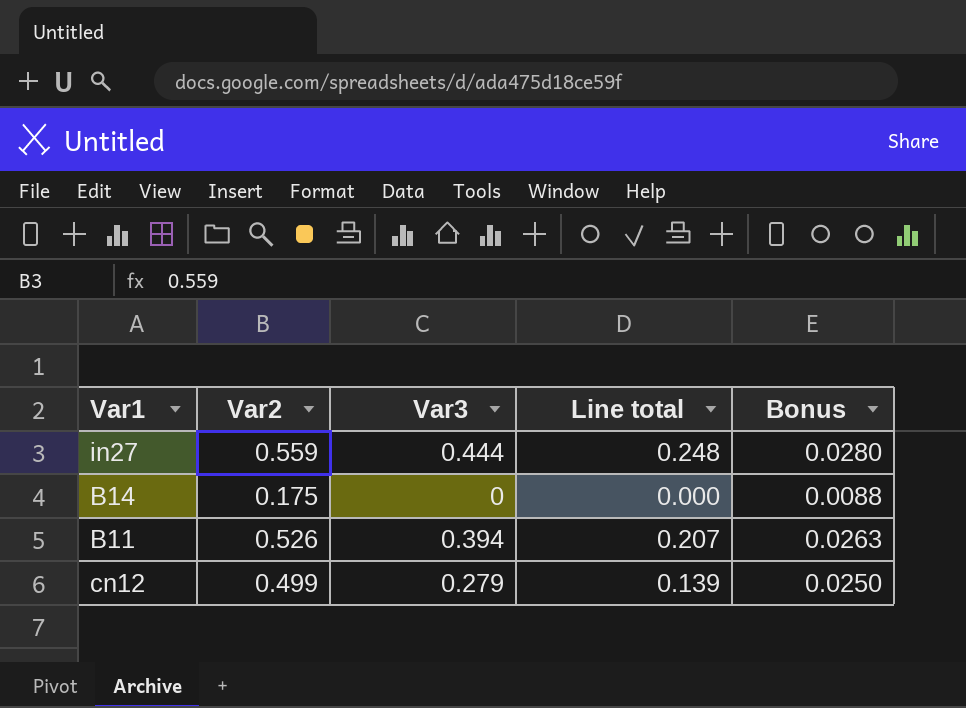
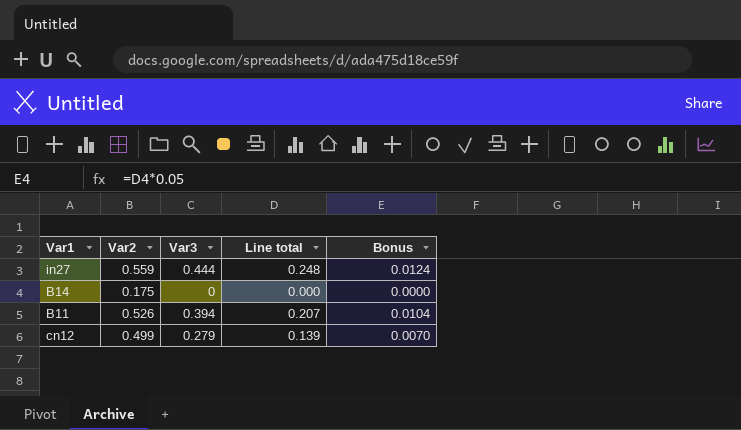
column Bonus | formula: [Var2] * 0.05 -> [Line total] * 0.05

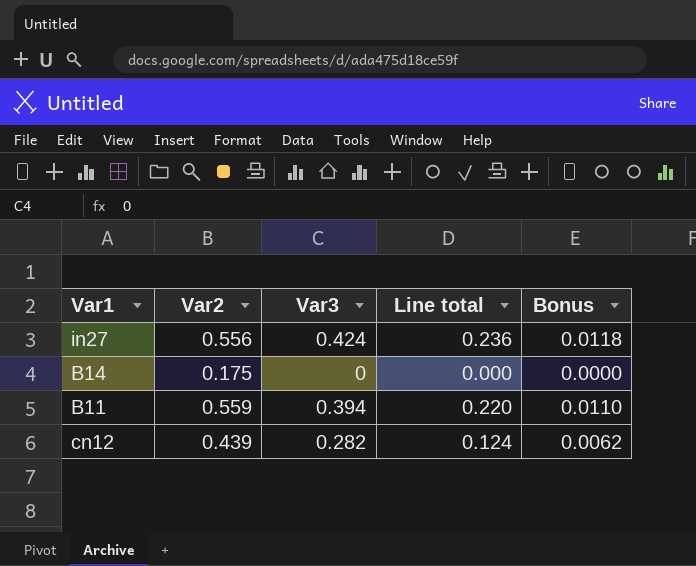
in27 | Var2: 0.559 -> 0.556
in27 | Var3: 0.444 -> 0.424
in27 | Line total: 0.248 -> 0.236
in27 | Bonus: 0.0124 -> 0.0118
B11 | Var2: 0.526 -> 0.559
B11 | Line total: 0.207 -> 0.220
B11 | Bonus: 0.0104 -> 0.0110
cn12 | Var2: 0.499 -> 0.439
cn12 | Var3: 0.279 -> 0.282
cn12 | Line total: 0.139 -> 0.124
cn12 | Bonus: 0.0070 -> 0.0062

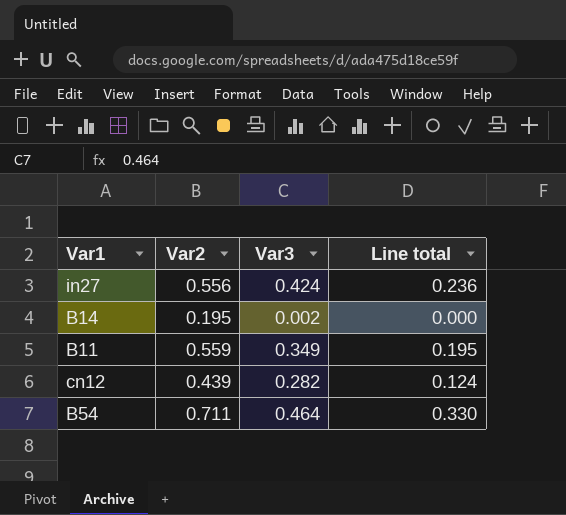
column Bonus | formula: [Line total] * 0.05 -> none
B14 | Var2: 0.175 -> 0.195
B14 | Var3: 0 -> 0.002
B11 | Var3: 0.394 -> 0.349
B11 | Line total: 0.220 -> 0.195
row B54: none -> 0.711 | 0.464 | 0.330

